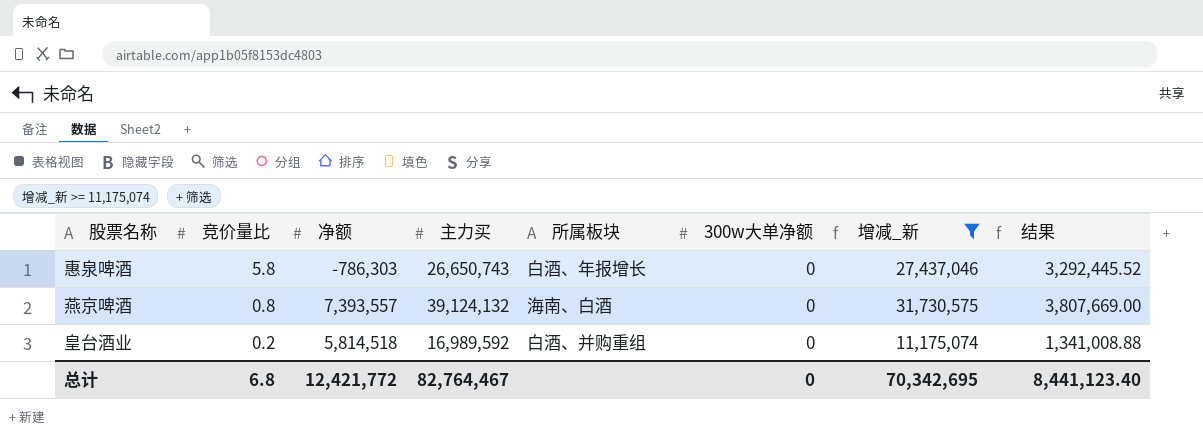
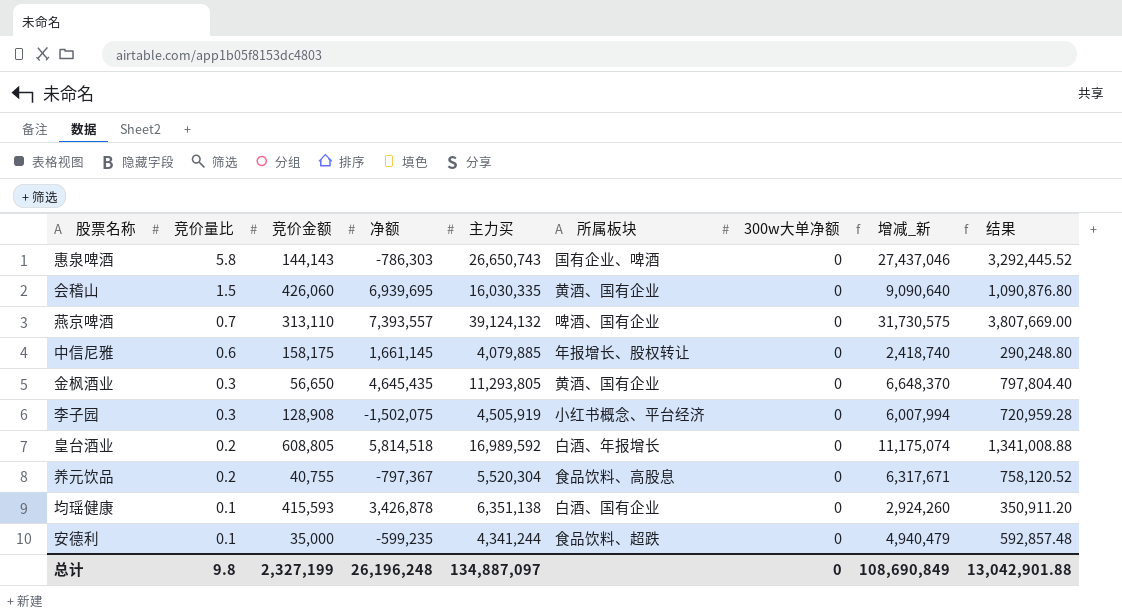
filter: 增减_新 >= 11,175,074 -> none
column 竞价金额 | position: none -> 3
惠泉啤酒 | 所属板块: 白酒、年报增长 -> 国有企业、啤酒
燕京啤酒 | 竞价量比: 0.8 -> 0.7
燕京啤酒 | 所属板块: 海南、白酒 -> 啤酒、国有企业
皇台酒业 | 所属板块: 白酒、并购重组 -> 白酒、年报增长
总计 | 竞价量比: 6.8 -> 9.8
总计 | 净额: 12,421,772 -> 26,196,248
总计 | 主力买: 82,764,467 -> 134,887,097
总计 | 增减_新: 70,342,695 -> 108,690,849
总计 | 结果: 8,441,123.40 -> 13,042,901.88

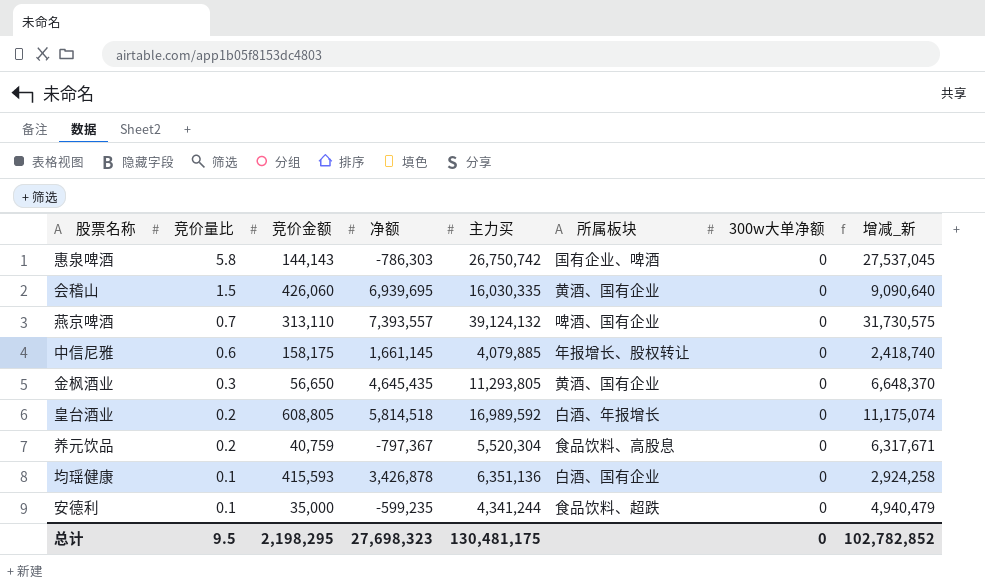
column 结果 | formula: [增减_新] * 0.12 -> none
row 李子园: 0.3 | 128,908 | -1,502,075 | 4,505,919 | 小红书概念、平台经济 | 0 | 6,007,994 | 720,959.28 -> none
惠泉啤酒 | 主力买: 26,650,743 -> 26,750,742
惠泉啤酒 | 增减_新: 27,437,046 -> 27,537,045
养元饮品 | 竞价金额: 40,755 -> 40,759
均瑶健康 | 主力买: 6,351,138 -> 6,351,136
均瑶健康 | 增减_新: 2,924,260 -> 2,924,258
总计 | 竞价量比: 9.8 -> 9.5
总计 | 竞价金额: 2,327,199 -> 2,198,295
总计 | 净额: 26,196,248 -> 27,698,323
总计 | 主力买: 134,887,097 -> 130,481,175
总计 | 增减_新: 108,690,849 -> 102,782,852

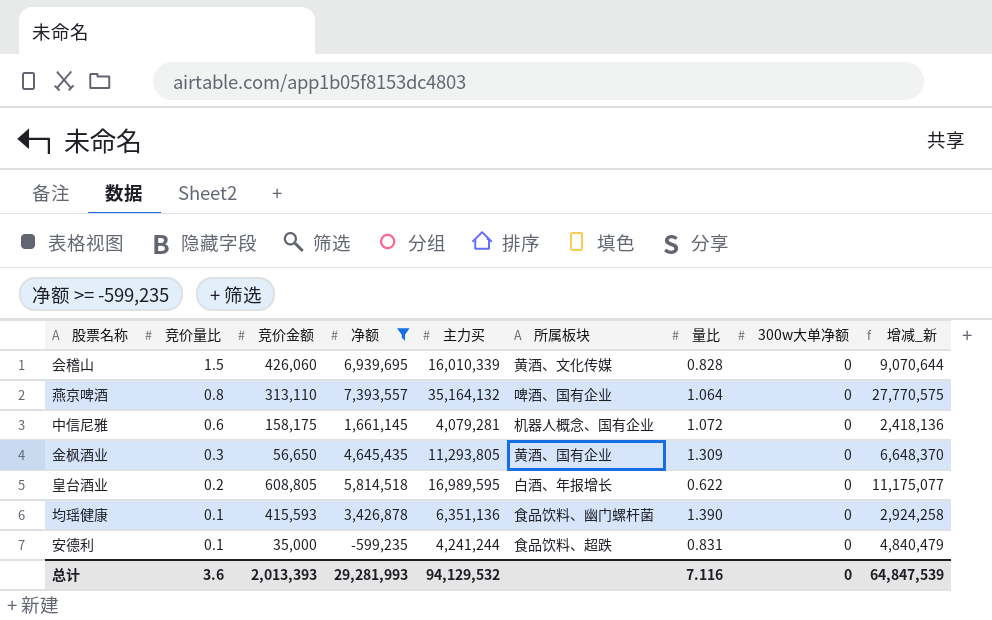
filter: none -> 净额 >= -599,235
column 量比 | position: none -> 7
会稽山 | 主力买: 16,030,335 -> 16,010,339
会稽山 | 所属板块: 黄酒、国有企业 -> 黄酒、文化传媒
会稽山 | 增减_新: 9,090,640 -> 9,070,644
燕京啤酒 | 竞价量比: 0.7 -> 0.8
燕京啤酒 | 主力买: 39,124,132 -> 35,164,132
燕京啤酒 | 增减_新: 31,730,575 -> 27,770,575
中信尼雅 | 主力买: 4,079,885 -> 4,079,281
中信尼雅 | 所属板块: 年报增长、股权转让 -> 机器人概念、国有企业
中信尼雅 | 增减_新: 2,418,740 -> 2,418,136
皇台酒业 | 主力买: 16,989,592 -> 16,989,595
皇台酒业 | 增减_新: 11,175,074 -> 11,175,077
均瑶健康 | 所属板块: 白酒、国有企业 -> 食品饮料、幽门螺杆菌
安德利 | 主力买: 4,341,244 -> 4,241,244
安德利 | 增减_新: 4,940,479 -> 4,840,479
总计 | 竞价量比: 9.5 -> 3.6
总计 | 竞价金额: 2,198,295 -> 2,013,393
总计 | 净额: 27,698,323 -> 29,281,993
总计 | 主力买: 130,481,175 -> 94,129,532
总计 | 增减_新: 102,782,852 -> 64,847,539

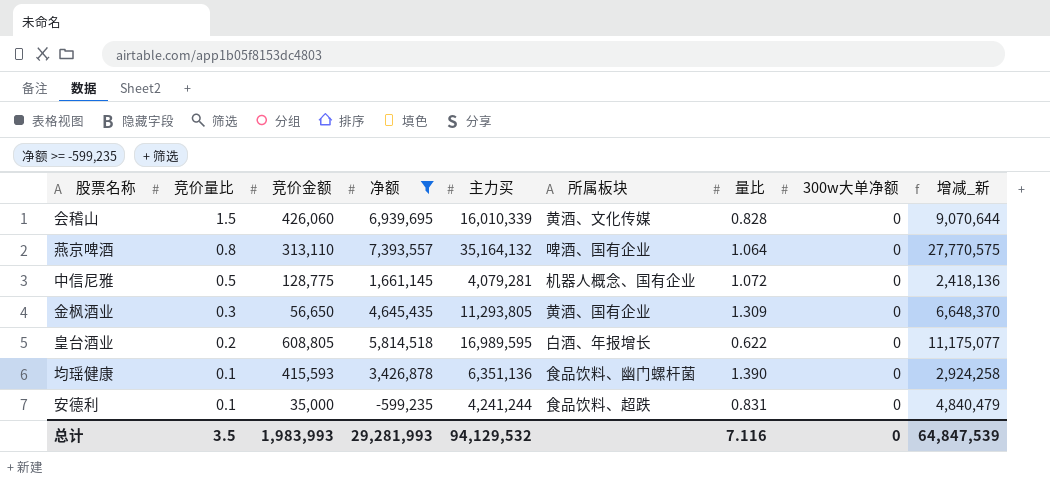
中信尼雅 | 竞价量比: 0.6 -> 0.5
中信尼雅 | 竞价金额: 158,175 -> 128,775
总计 | 竞价量比: 3.6 -> 3.5
总计 | 竞价金额: 2,013,393 -> 1,983,993

